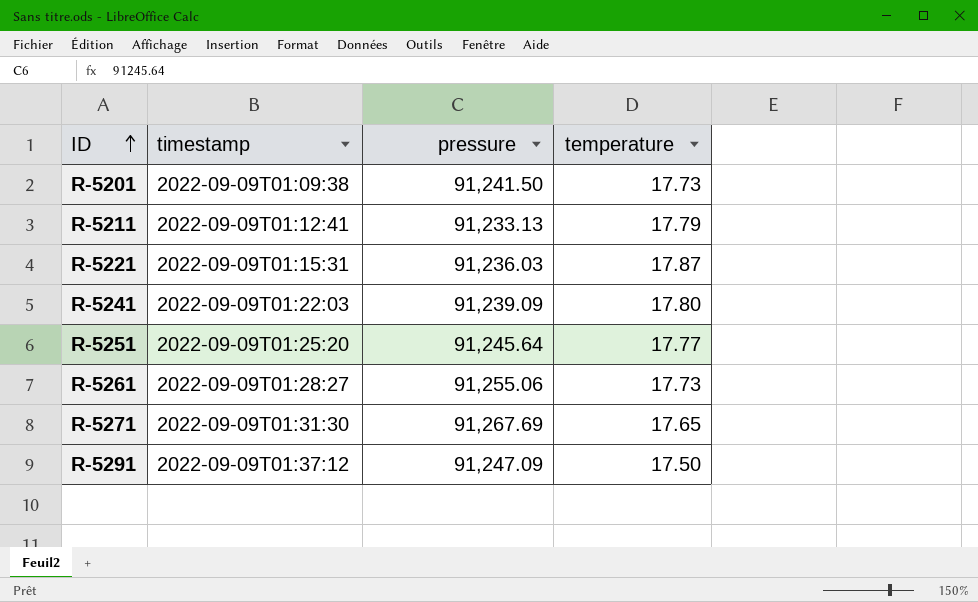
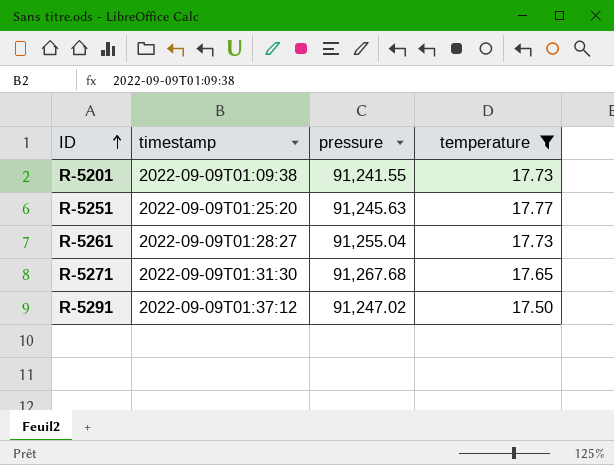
filter: none -> temperature <= 17.77
R-5201 | pressure: 91,241.50 -> 91,241.55
R-5251 | pressure: 91,245.64 -> 91,245.63
R-5261 | pressure: 91,255.06 -> 91,255.04
R-5271 | pressure: 91,267.69 -> 91,267.68
R-5291 | pressure: 91,247.09 -> 91,247.02

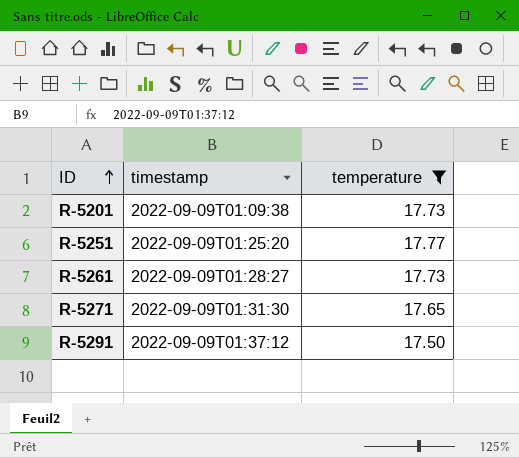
column pressure | position: 3 -> none

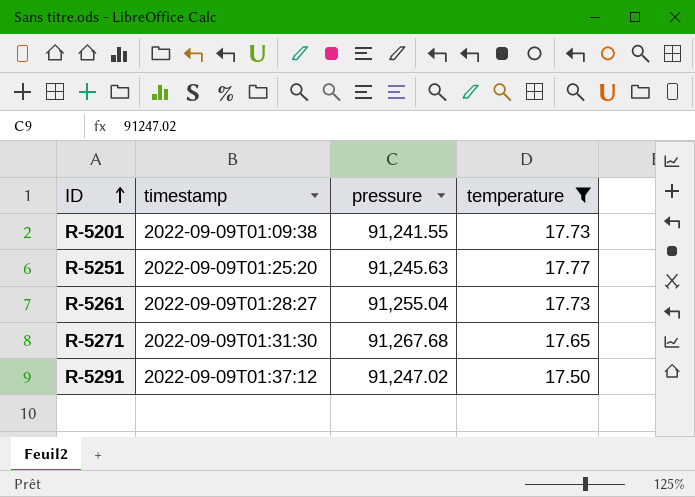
column pressure | position: none -> 3

